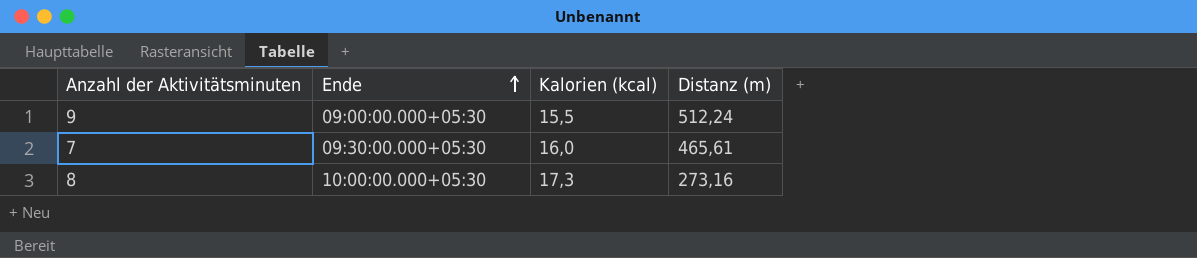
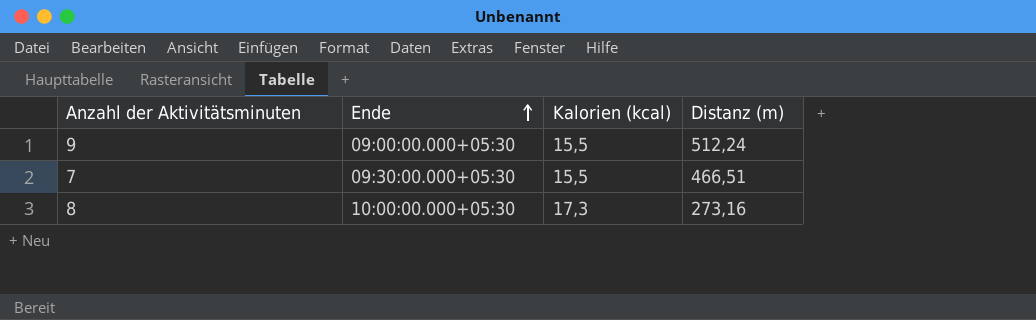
7 | Kalorien (kcal): 16,0 -> 15,5
7 | Distanz (m): 465,61 -> 466,51

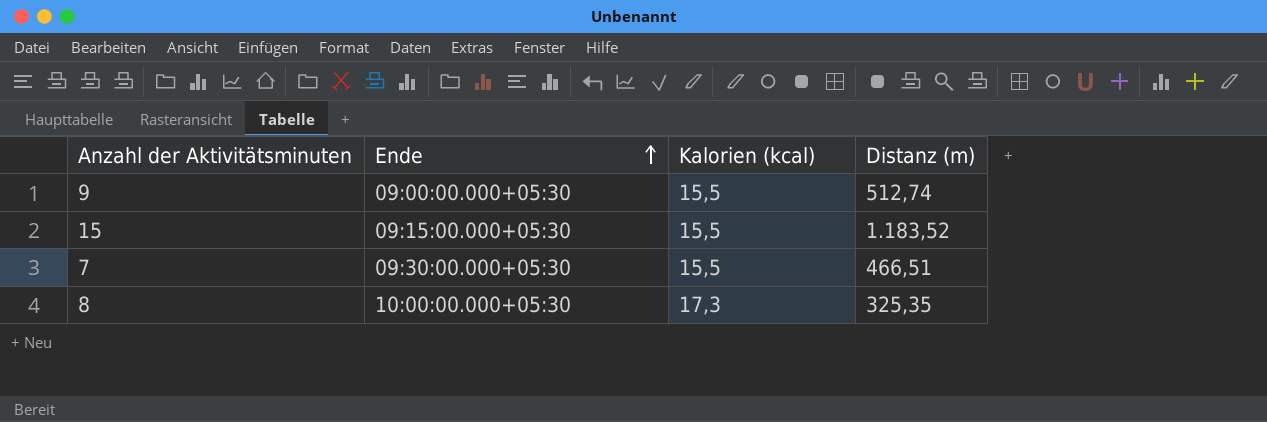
9 | Distanz (m): 512,24 -> 512,74
row 15: none -> 09:15:00.000+05:30 | 15,5 | 1.183,52
8 | Distanz (m): 273,16 -> 325,35

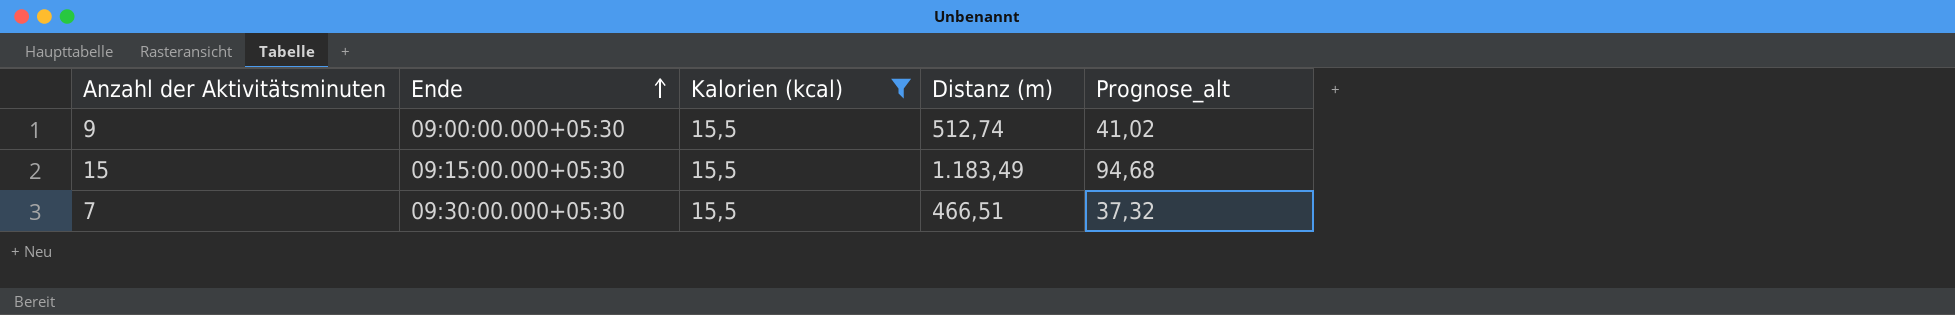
filter: none -> Kalorien (kcal) = 15,5
column Prognose_alt | formula: none -> [Distanz (m)] * 0,08
15 | Distanz (m): 1.183,52 -> 1.183,49

